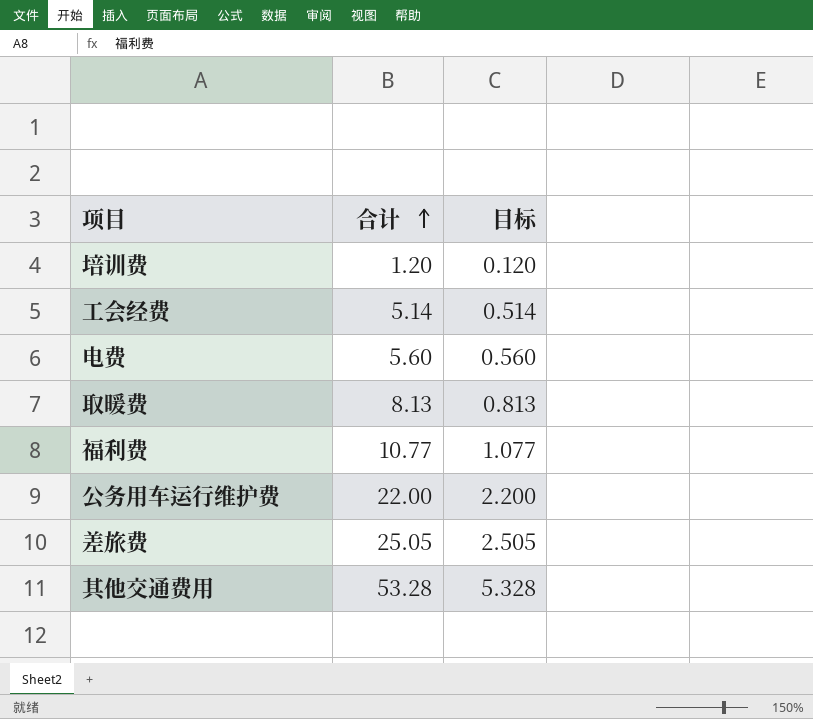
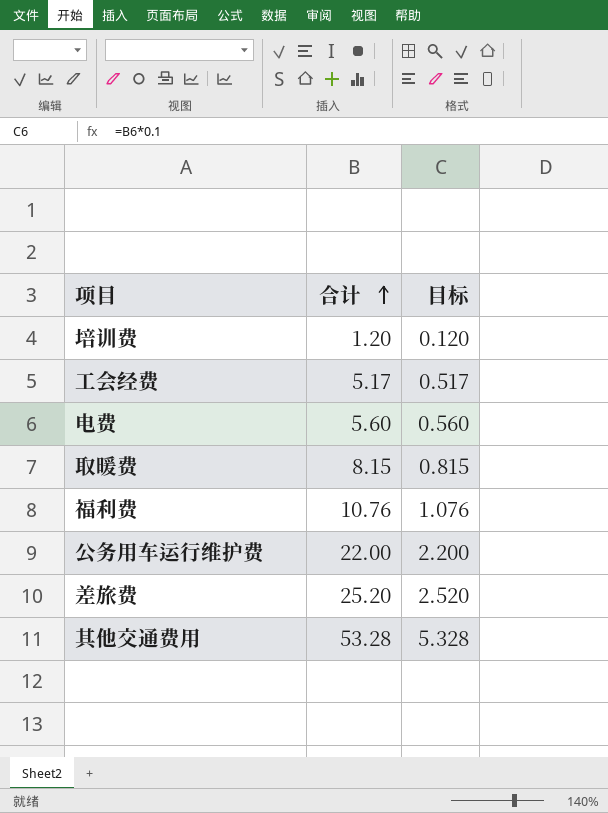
工会经费 | 合计: 5.14 -> 5.17
工会经费 | 目标: 0.514 -> 0.517
取暖费 | 合计: 8.13 -> 8.15
取暖费 | 目标: 0.813 -> 0.815
福利费 | 合计: 10.77 -> 10.76
福利费 | 目标: 1.077 -> 1.076
差旅费 | 合计: 25.05 -> 25.20
差旅费 | 目标: 2.505 -> 2.520

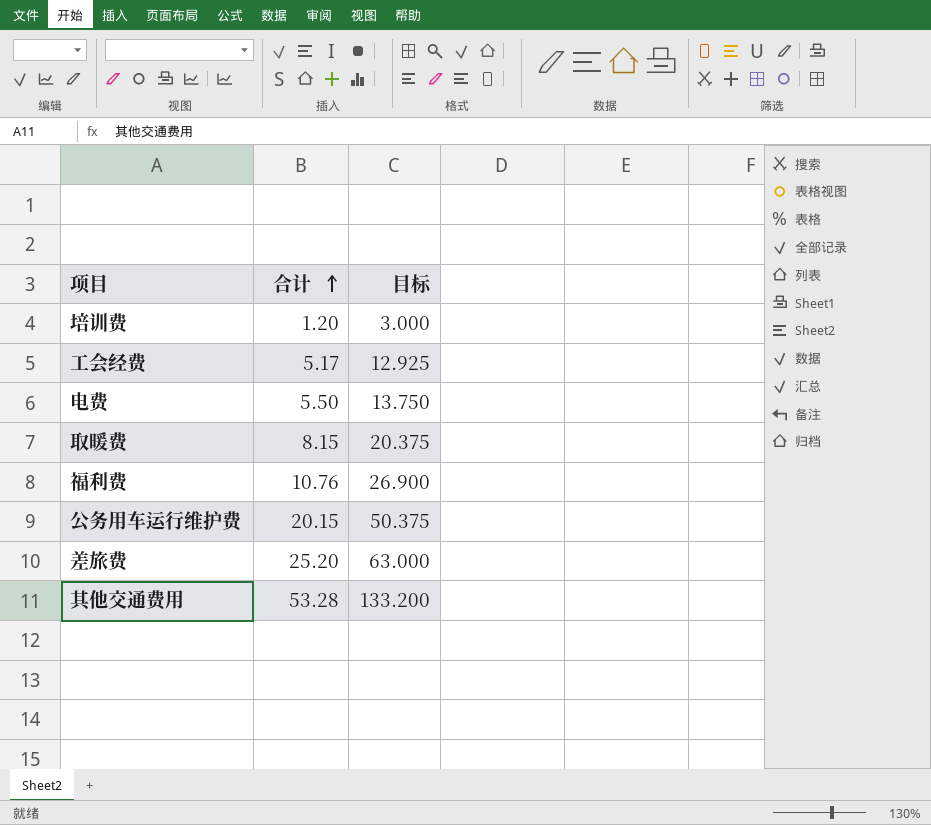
column 目标 | formula: [合计] * 0.1 -> [合计] * 2.5
电费 | 合计: 5.60 -> 5.50
公务用车运行维护费 | 合计: 22.00 -> 20.15

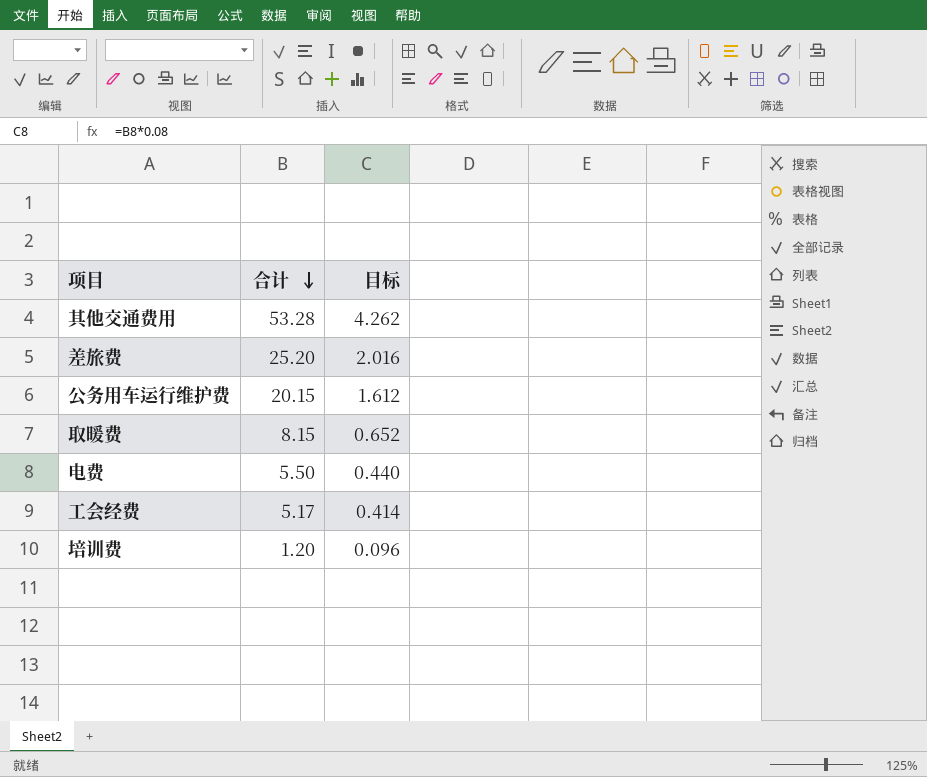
row order: 合计 ascending -> 合计 descending
column 目标 | formula: [合计] * 2.5 -> [合计] * 0.08
row 福利费: 10.76 | 26.900 -> none

